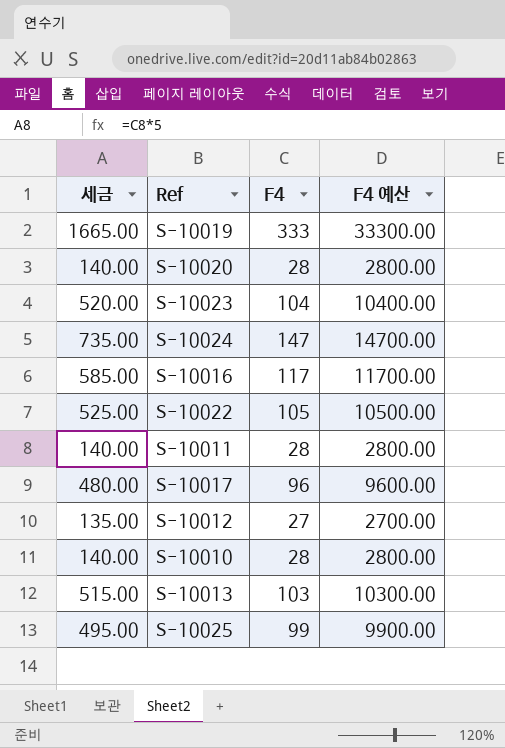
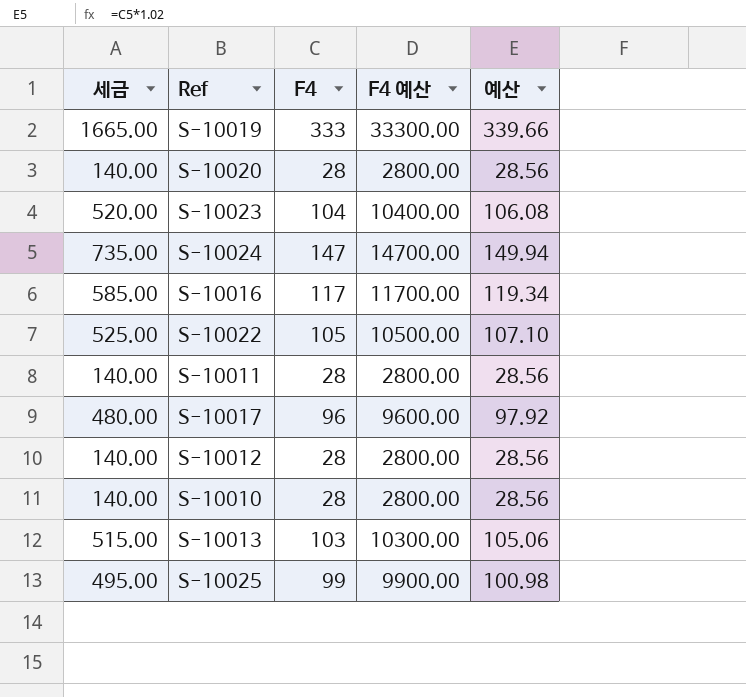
column 예산 | formula: none -> [F4] * 1.02
S-10012 | 세금: 135.00 -> 140.00
S-10012 | F4: 27 -> 28
S-10012 | F4 예산: 2700.00 -> 2800.00

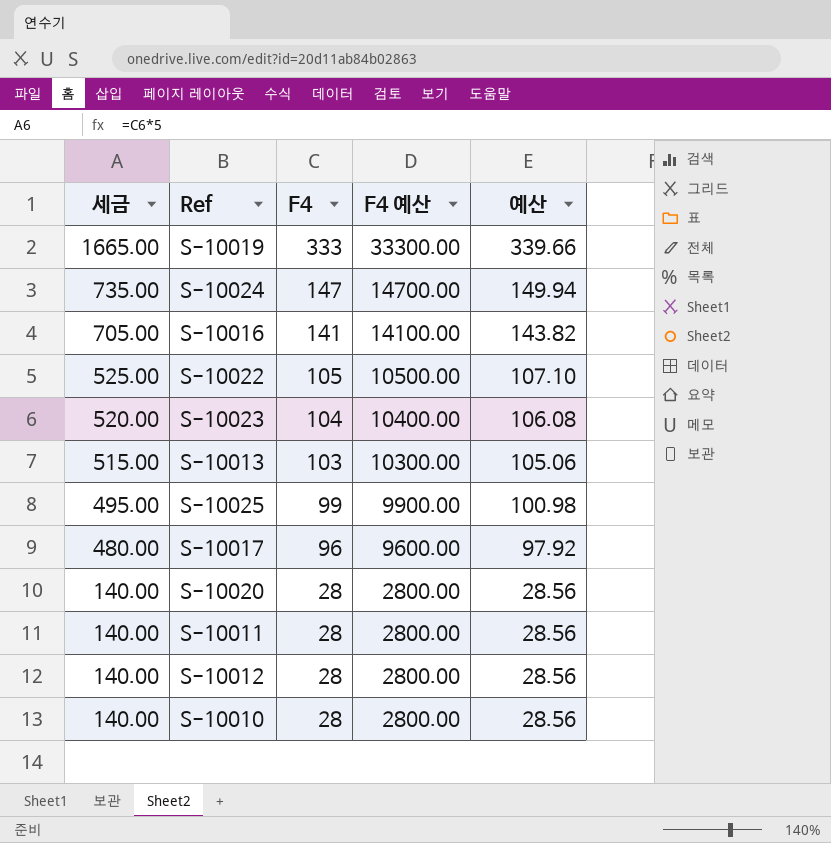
row order: none -> 세금 descending
S-10016 | 세금: 585.00 -> 705.00
S-10016 | F4: 117 -> 141
S-10016 | F4 예산: 11700.00 -> 14100.00
S-10016 | 예산: 119.34 -> 143.82

